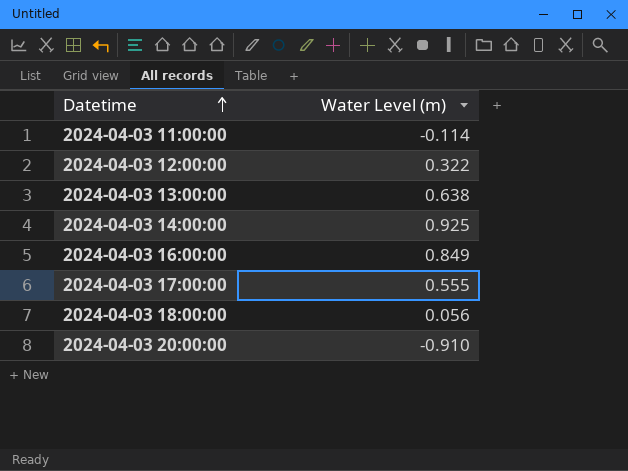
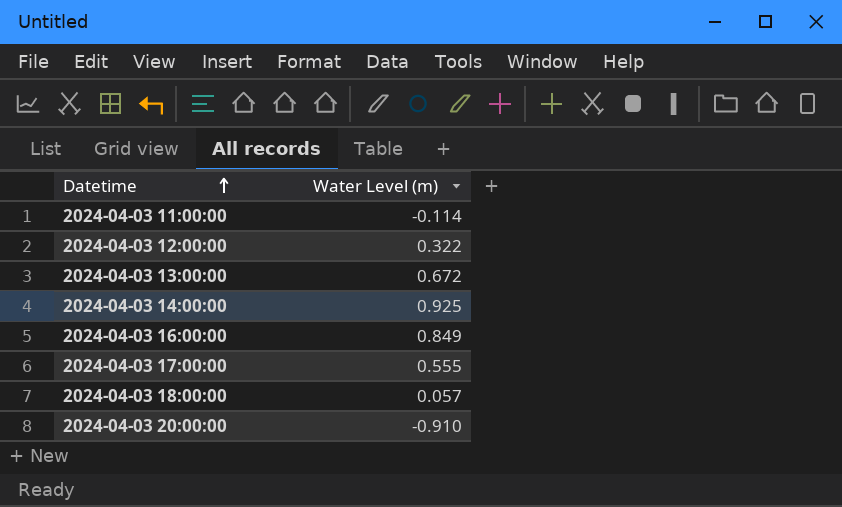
2024-04-03 13:00:00 | Water Level (m): 0.638 -> 0.672
2024-04-03 18:00:00 | Water Level (m): 0.056 -> 0.057

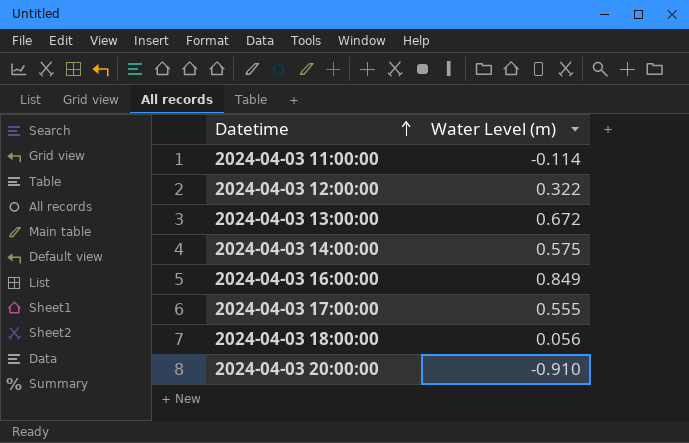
2024-04-03 14:00:00 | Water Level (m): 0.925 -> 0.575
2024-04-03 18:00:00 | Water Level (m): 0.057 -> 0.056

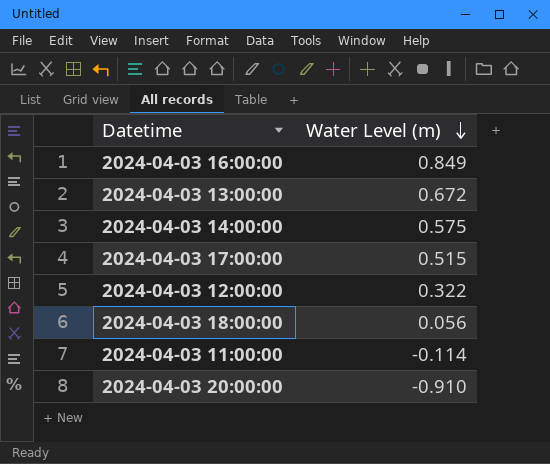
row order: Datetime ascending -> Water Level (m) descending
2024-04-03 17:00:00 | Water Level (m): 0.555 -> 0.515

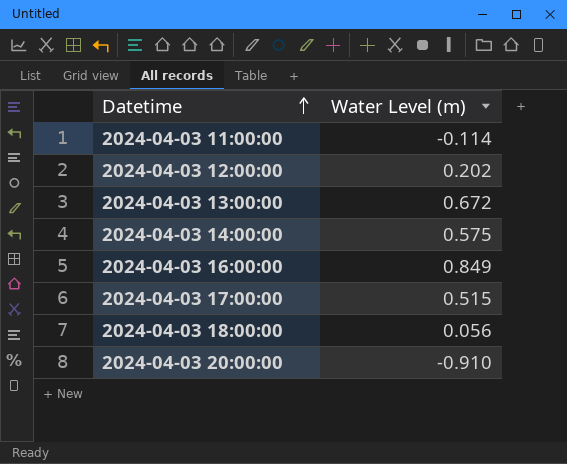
row order: Water Level (m) descending -> Datetime ascending
2024-04-03 12:00:00 | Water Level (m): 0.322 -> 0.202

